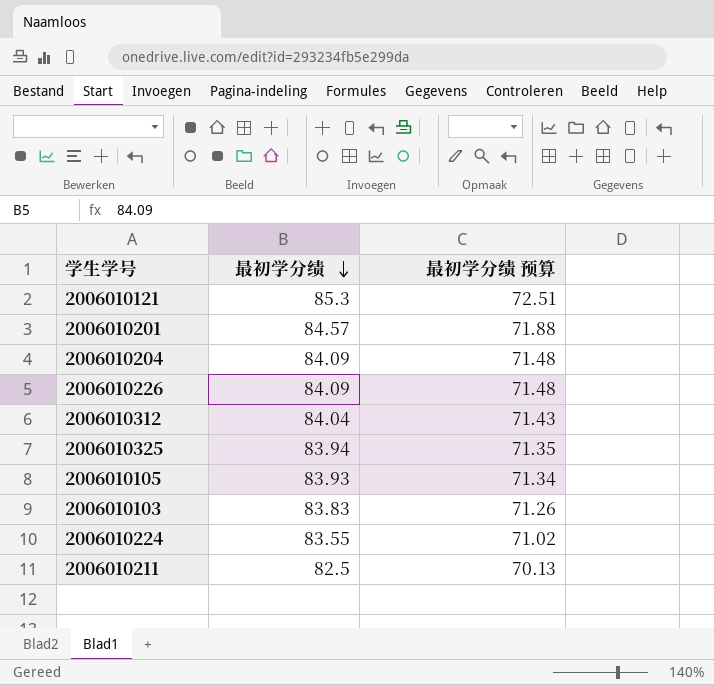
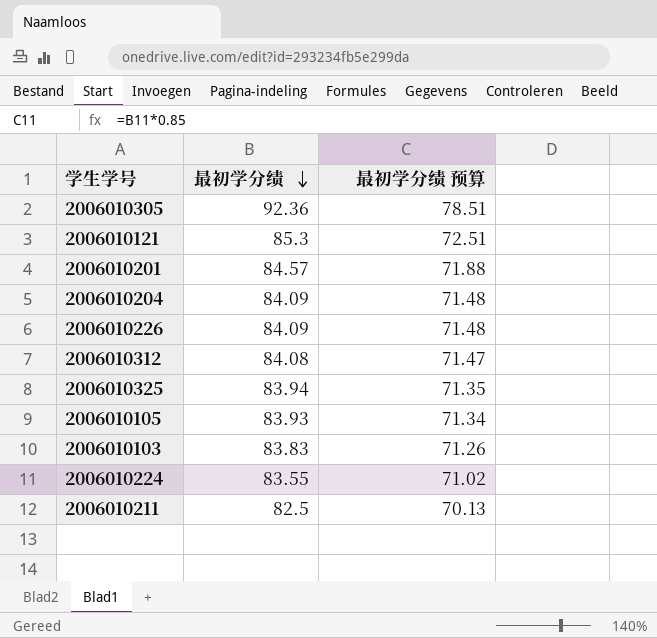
row 2006010305: none -> 92.36 | 78.51
2006010312 | 最初学分绩: 84.04 -> 84.08
2006010312 | 最初学分绩 预算: 71.43 -> 71.47

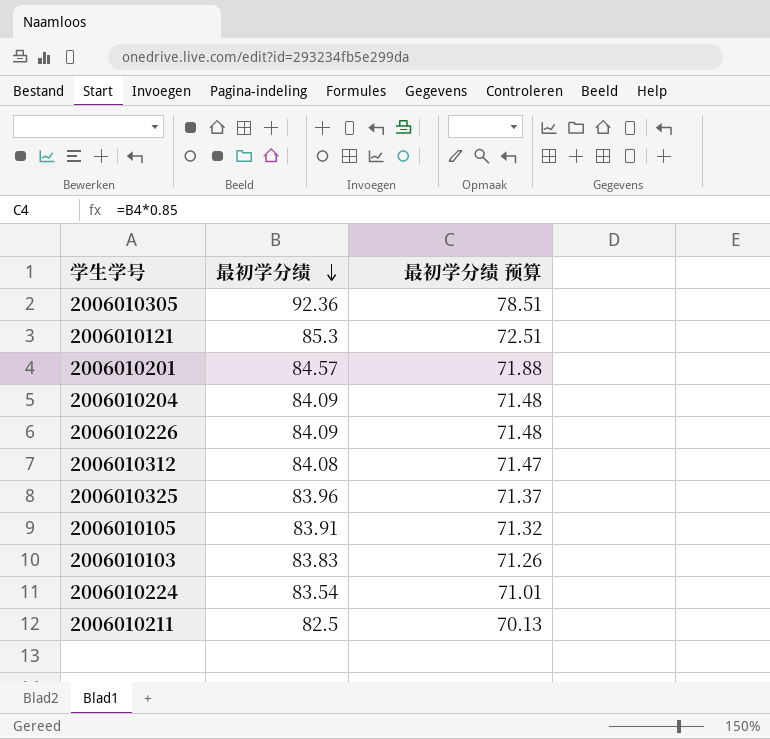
2006010325 | 最初学分绩: 83.94 -> 83.96
2006010325 | 最初学分绩 预算: 71.35 -> 71.37
2006010105 | 最初学分绩: 83.93 -> 83.91
2006010105 | 最初学分绩 预算: 71.34 -> 71.32
2006010224 | 最初学分绩: 83.55 -> 83.54
2006010224 | 最初学分绩 预算: 71.02 -> 71.01

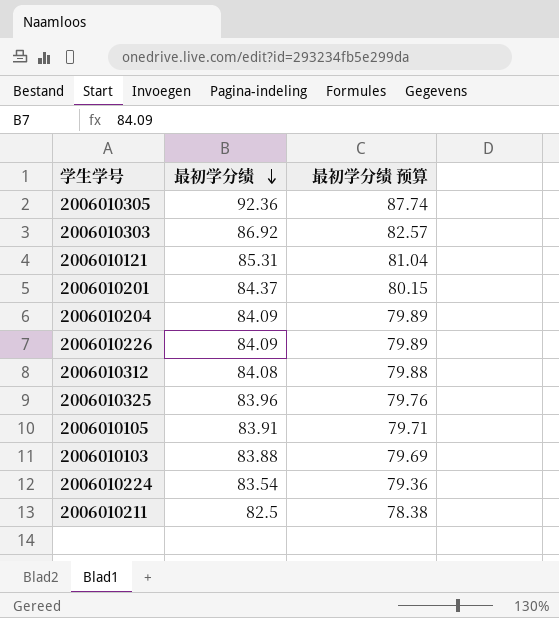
column 最初学分绩 预算 | formula: [最初学分绩] * 0.85 -> [最初学分绩] * 0.95
row 2006010303: none -> 86.92 | 82.57
2006010121 | 最初学分绩: 85.3 -> 85.31
2006010201 | 最初学分绩: 84.57 -> 84.37
2006010103 | 最初学分绩: 83.83 -> 83.88

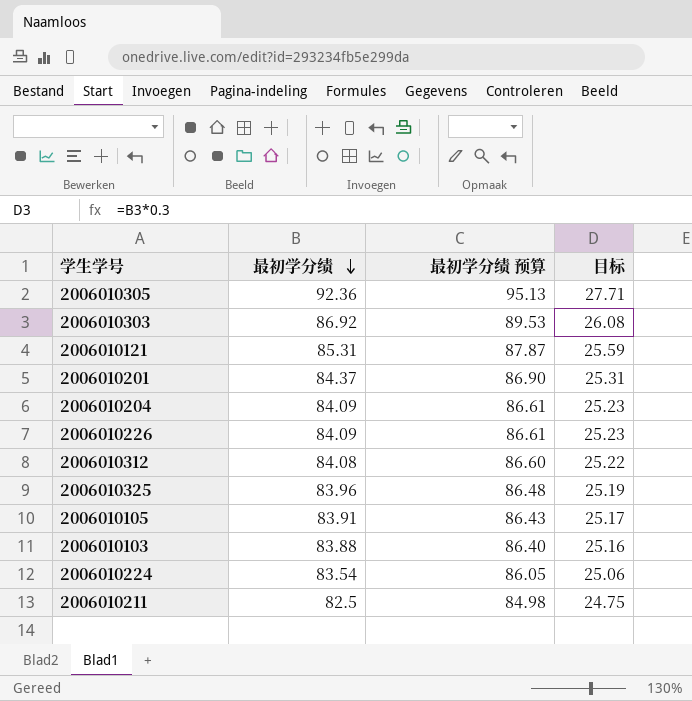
column 最初学分绩 预算 | formula: [最初学分绩] * 0.95 -> [最初学分绩] * 1.03
column 目标 | formula: none -> [最初学分绩] * 0.3

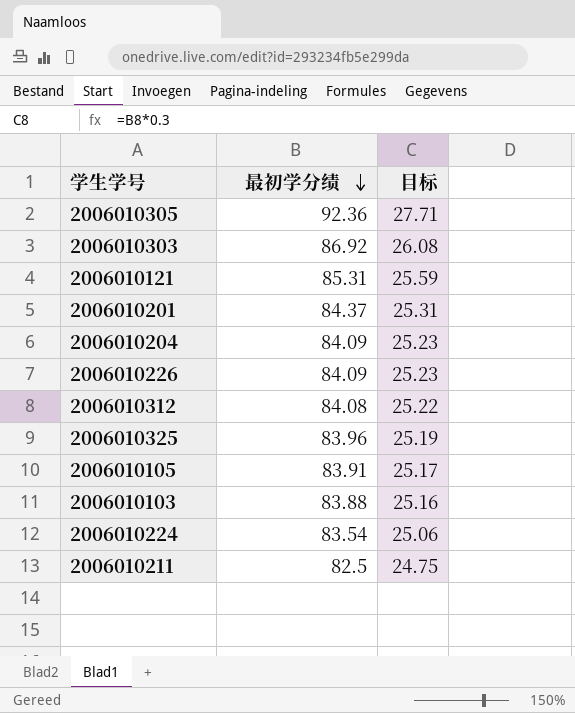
column 最初学分绩 预算 | formula: [最初学分绩] * 1.03 -> none

